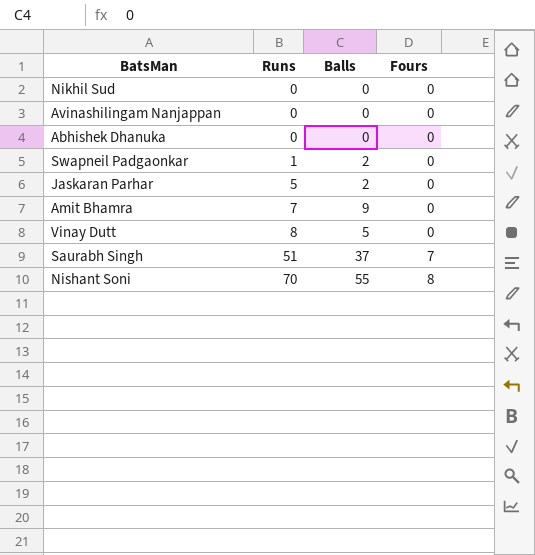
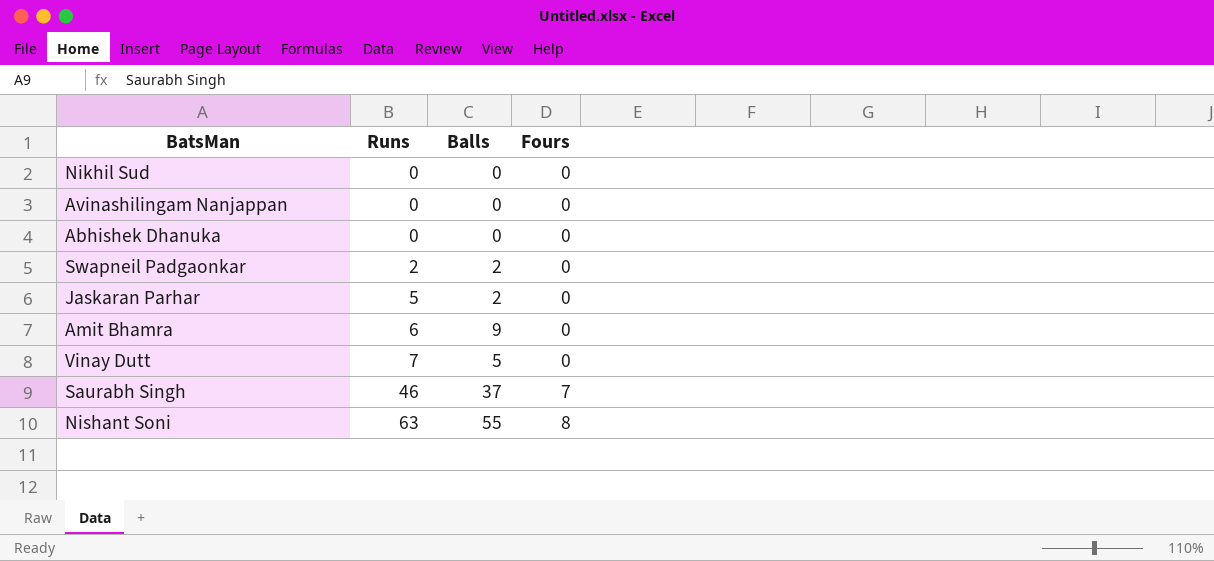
Swapneil Padgaonkar | Runs: 1 -> 2
Amit Bhamra | Runs: 7 -> 6
Vinay Dutt | Runs: 8 -> 7
Saurabh Singh | Runs: 51 -> 46
Nishant Soni | Runs: 70 -> 63

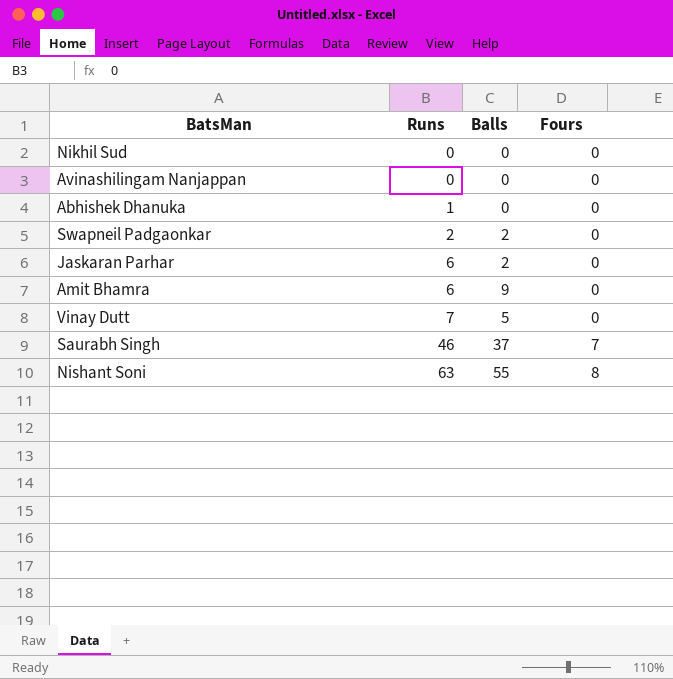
Abhishek Dhanuka | Runs: 0 -> 1
Jaskaran Parhar | Runs: 5 -> 6

